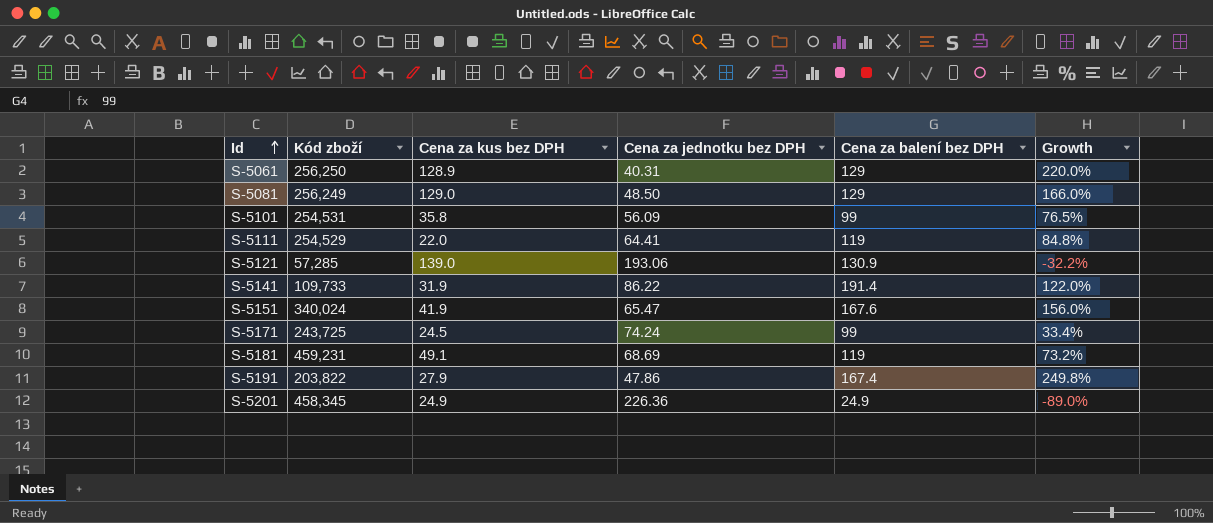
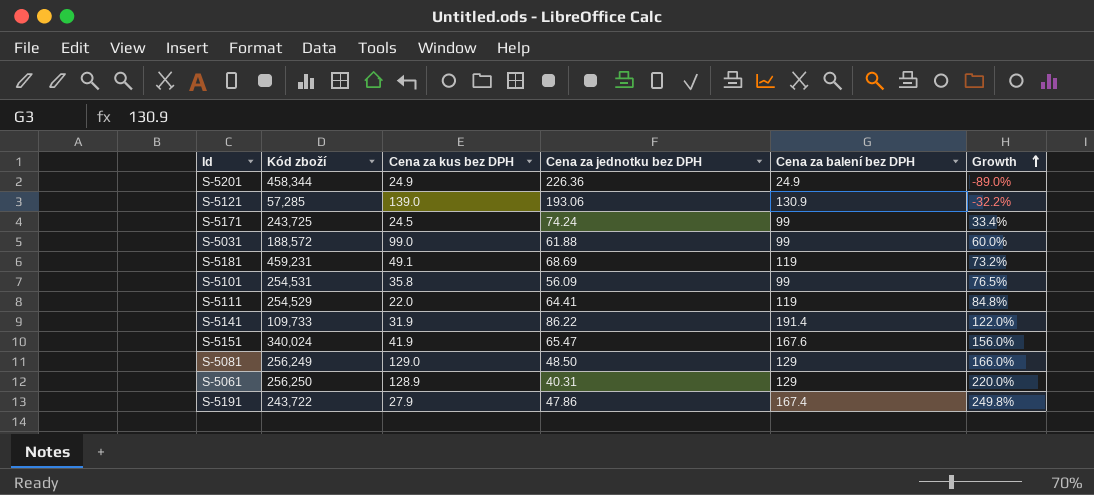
row order: Id ascending -> Growth ascending
S-5201 | Kód zboží: 458,345 -> 458,344
row S-5031: none -> 188,572 | 99.0 | 61.88 | 99 | 60.0%
S-5191 | Kód zboží: 203,822 -> 243,722

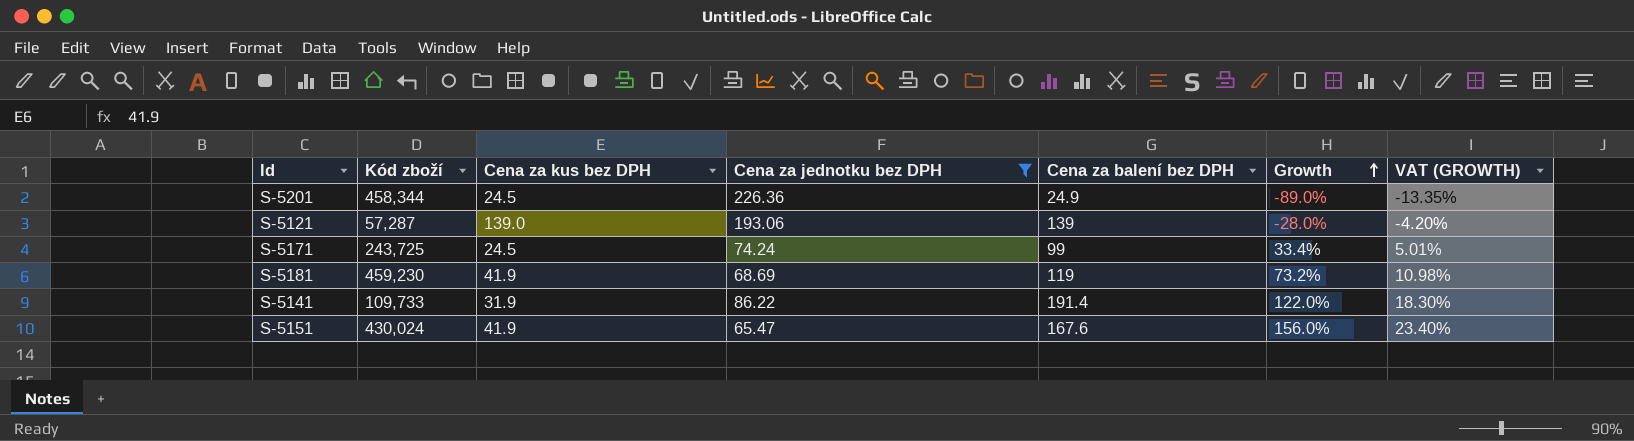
filter: none -> Cena za jednotku bez DPH >= 65.47
column VAT (GROWTH) | formula: none -> [Growth] * 0.15
S-5201 | Cena za kus bez DPH: 24.9 -> 24.5
S-5121 | Kód zboží: 57,285 -> 57,287
S-5121 | Cena za balení bez DPH: 130.9 -> 139
S-5121 | Growth: -32.2% -> -28.0%
S-5181 | Kód zboží: 459,231 -> 459,230
S-5181 | Cena za kus bez DPH: 49.1 -> 41.9
S-5151 | Kód zboží: 340,024 -> 430,024

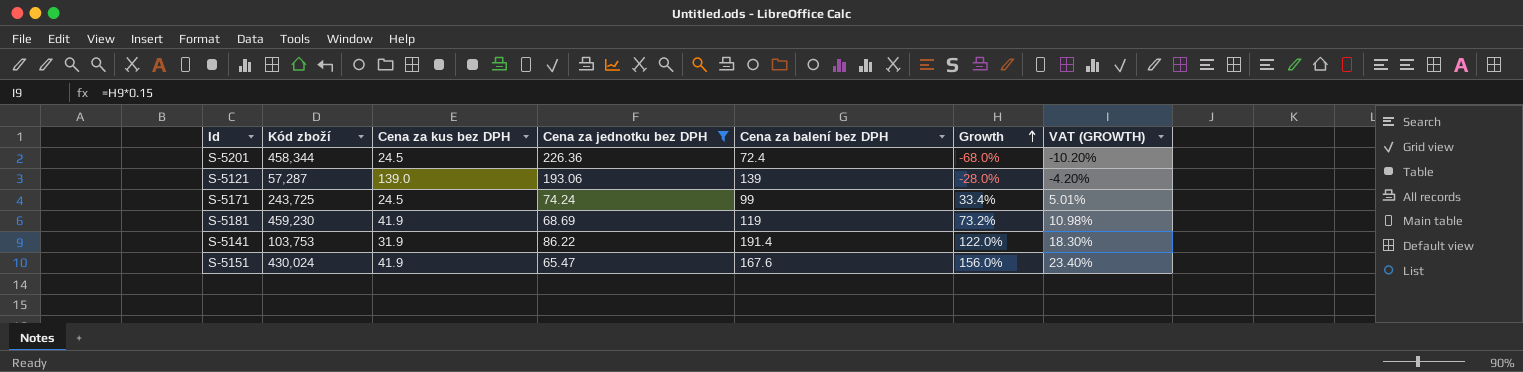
S-5201 | Cena za balení bez DPH: 24.9 -> 72.4
S-5201 | Growth: -89.0% -> -68.0%
S-5201 | VAT (GROWTH): -13.35% -> -10.20%
S-5141 | Kód zboží: 109,733 -> 103,753

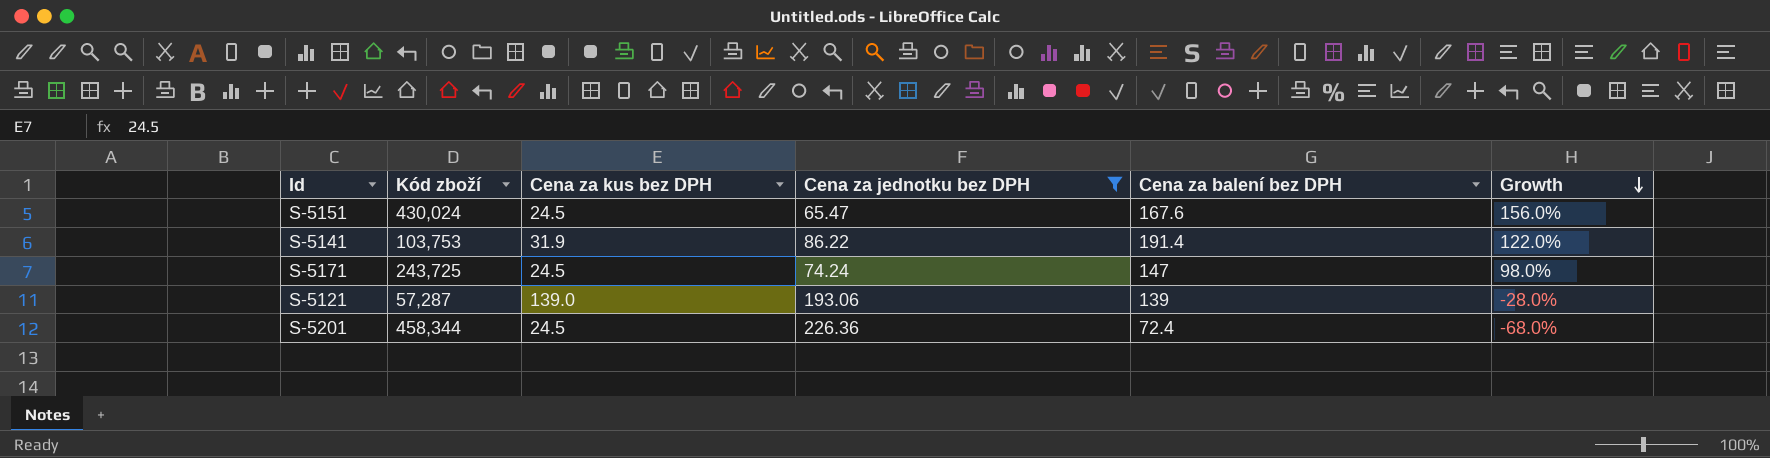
row order: Growth ascending -> Growth descending
column VAT (GROWTH) | formula: [Growth] * 0.15 -> none
row S-5181: 459,230 | 41.9 | 68.69 | 119 | 73.2% | 10.98% -> none
S-5151 | Cena za kus bez DPH: 41.9 -> 24.5
S-5171 | Cena za balení bez DPH: 99 -> 147
S-5171 | Growth: 33.4% -> 98.0%

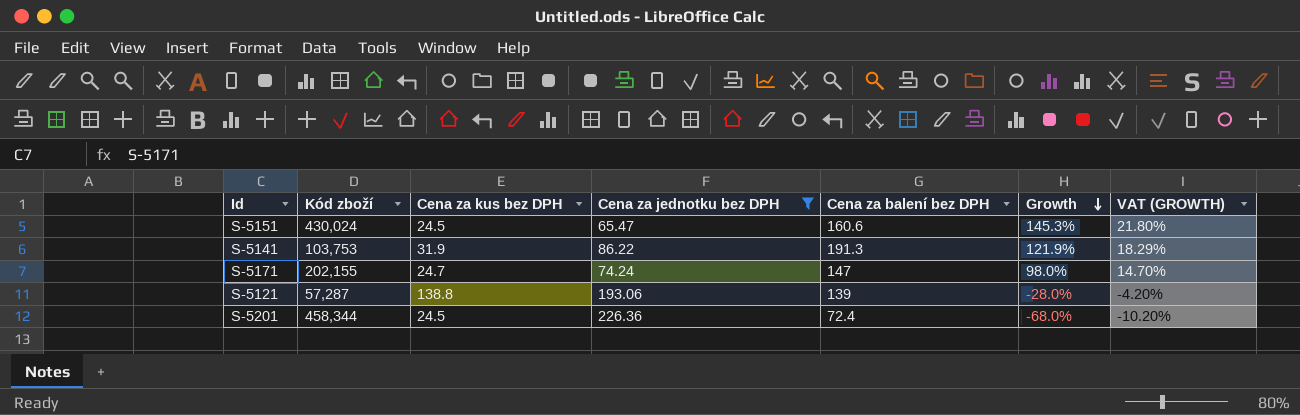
column VAT (GROWTH) | formula: none -> [Growth] * 0.15
S-5151 | Cena za balení bez DPH: 167.6 -> 160.6
S-5151 | Growth: 156.0% -> 145.3%
S-5141 | Cena za balení bez DPH: 191.4 -> 191.3
S-5141 | Growth: 122.0% -> 121.9%
S-5171 | Kód zboží: 243,725 -> 202,155
S-5171 | Cena za kus bez DPH: 24.5 -> 24.7
S-5121 | Cena za kus bez DPH: 139.0 -> 138.8

